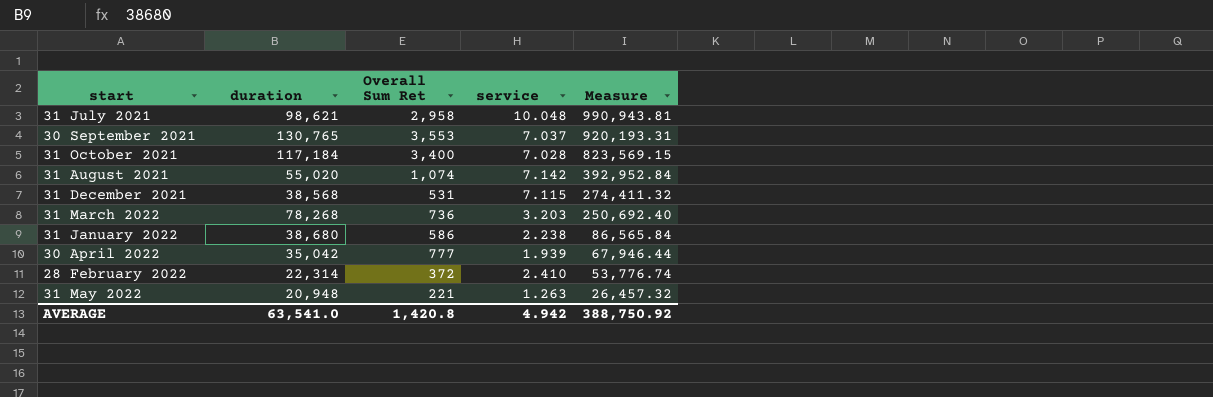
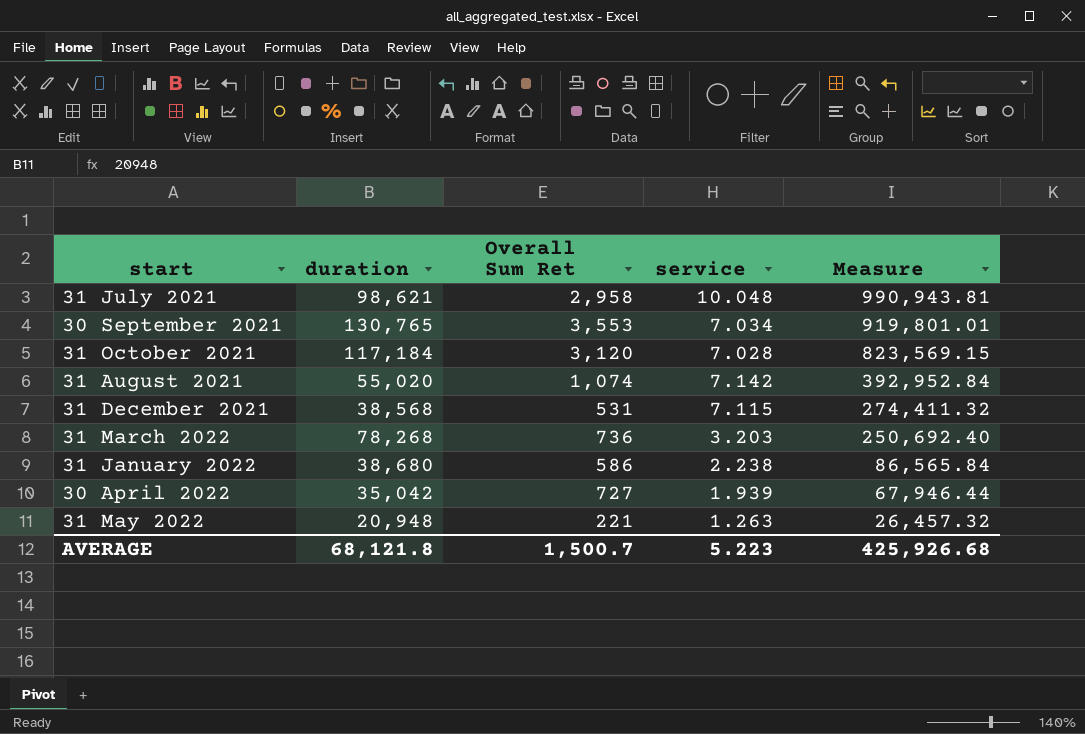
row 28 February 2022: 22,314 | 372 | 2.410 | 53,776.74 -> none
30 September 2021 | service: 7.037 -> 7.034
30 September 2021 | Measure: 920,193.31 -> 919,801.01
31 October 2021 | Overall Sum Ret: 3,400 -> 3,120
30 April 2022 | Overall Sum Ret: 777 -> 727
AVERAGE | duration: 63,541.0 -> 68,121.8
AVERAGE | Overall Sum Ret: 1,420.8 -> 1,500.7
AVERAGE | service: 4.942 -> 5.223
AVERAGE | Measure: 388,750.92 -> 425,926.68

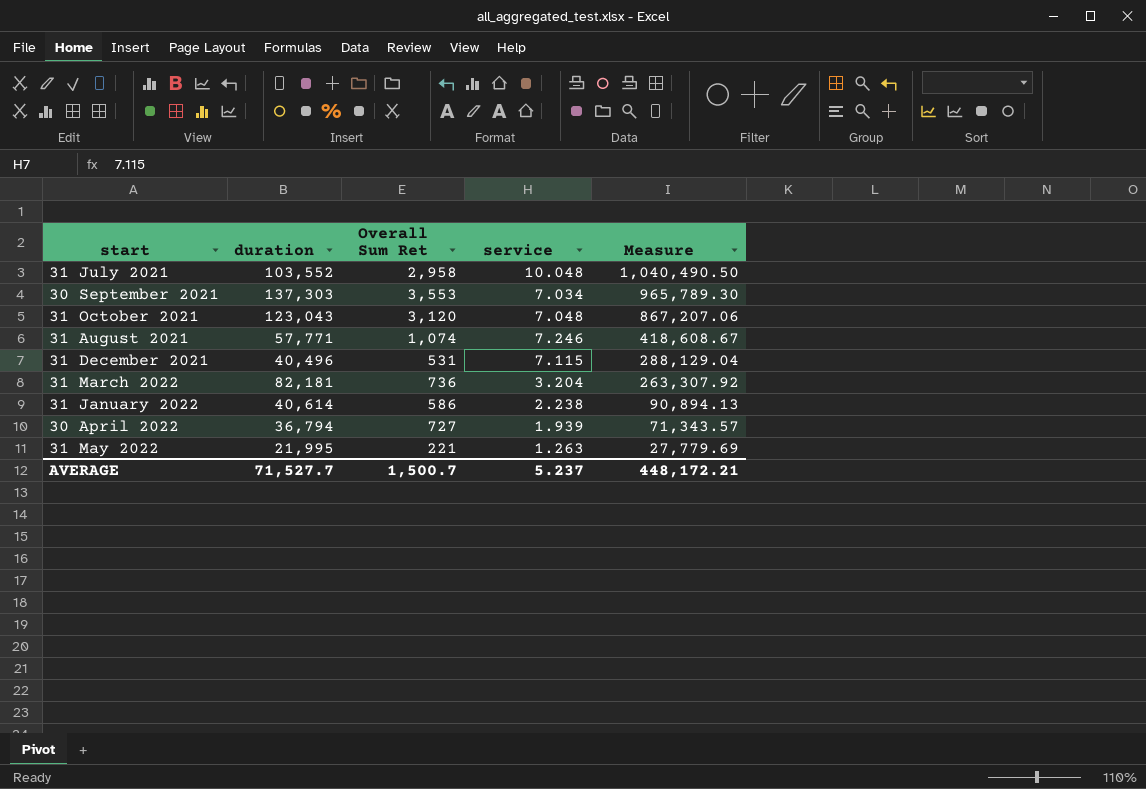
31 July 2021 | duration: 98,621 -> 103,552
31 July 2021 | Measure: 990,943.81 -> 1,040,490.50
30 September 2021 | duration: 130,765 -> 137,303
30 September 2021 | Measure: 919,801.01 -> 965,789.30
31 October 2021 | duration: 117,184 -> 123,043
31 October 2021 | service: 7.028 -> 7.048
31 October 2021 | Measure: 823,569.15 -> 867,207.06
31 August 2021 | duration: 55,020 -> 57,771
31 August 2021 | service: 7.142 -> 7.246
31 August 2021 | Measure: 392,952.84 -> 418,608.67
31 December 2021 | duration: 38,568 -> 40,496
31 December 2021 | Measure: 274,411.32 -> 288,129.04
31 March 2022 | duration: 78,268 -> 82,181
31 March 2022 | service: 3.203 -> 3.204
31 March 2022 | Measure: 250,692.40 -> 263,307.92
31 January 2022 | duration: 38,680 -> 40,614
31 January 2022 | Measure: 86,565.84 -> 90,894.13
30 April 2022 | duration: 35,042 -> 36,794
30 April 2022 | Measure: 67,946.44 -> 71,343.57
31 May 2022 | duration: 20,948 -> 21,995
31 May 2022 | Measure: 26,457.32 -> 27,779.69
AVERAGE | duration: 68,121.8 -> 71,527.7
AVERAGE | service: 5.223 -> 5.237
AVERAGE | Measure: 425,926.68 -> 448,172.21

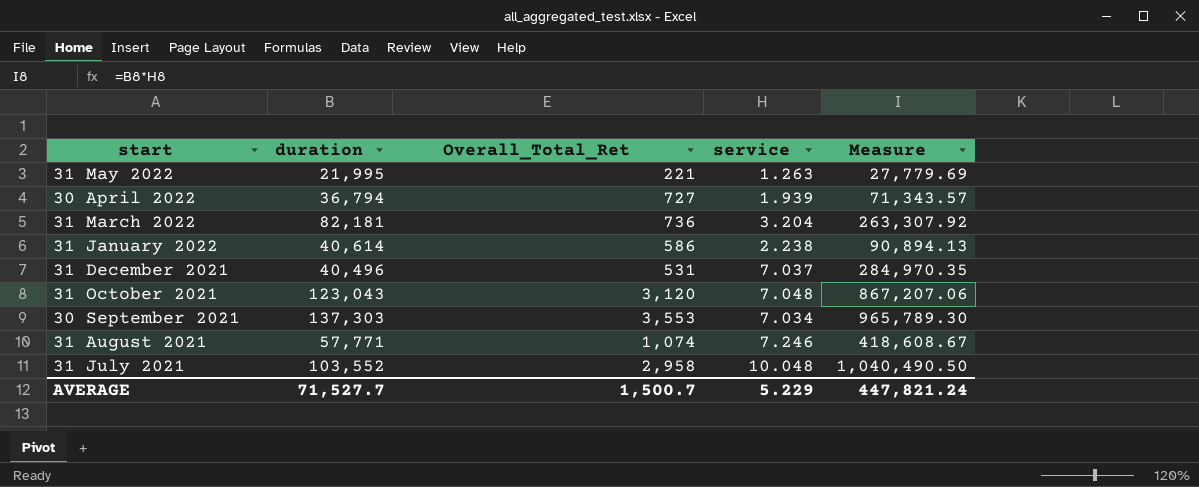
row order: Measure descending -> start descending
column name: Overall Sum Ret -> Overall_Total_Ret
31 December 2021 | service: 7.115 -> 7.037
31 December 2021 | Measure: 288,129.04 -> 284,970.35
AVERAGE | service: 5.237 -> 5.229
AVERAGE | Measure: 448,172.21 -> 447,821.24

